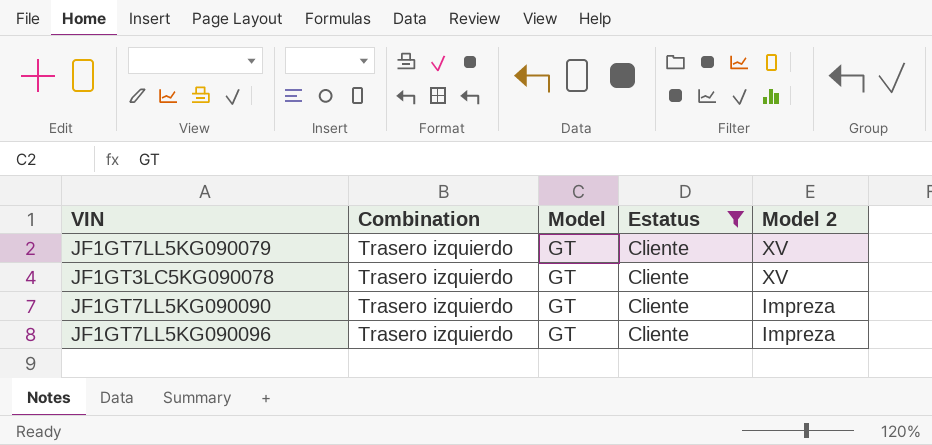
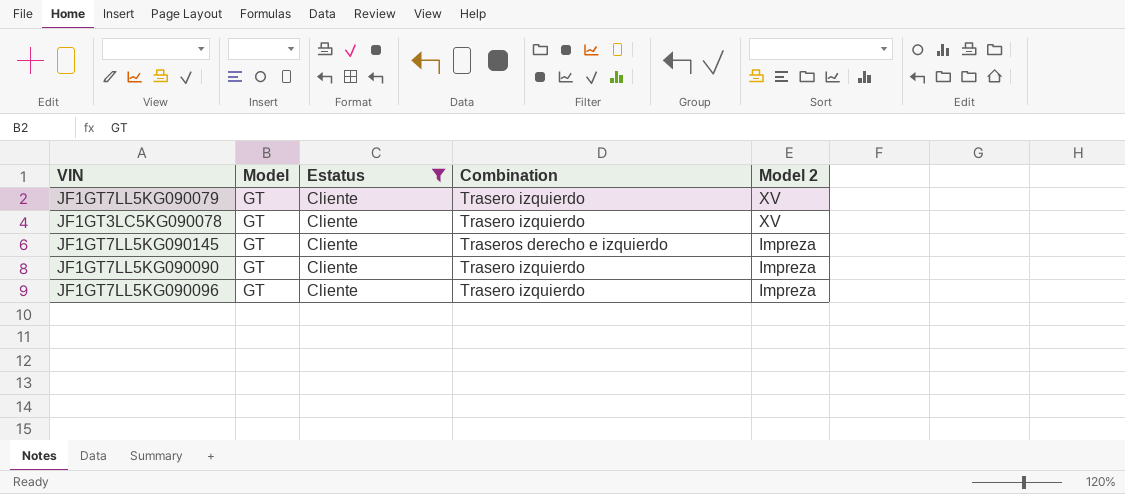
column Combination | position: 2 -> 4
row JF1GT7LL5KG090145: none -> GT | Cliente | Traseros derecho e izquierdo | Impreza

